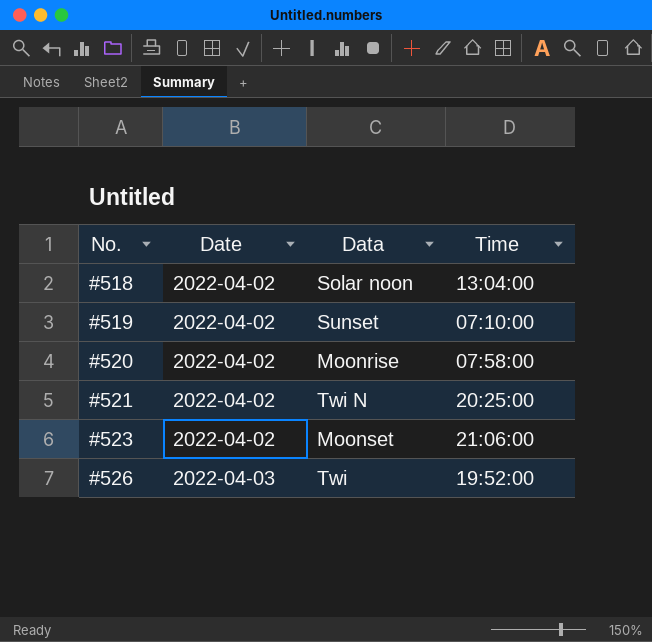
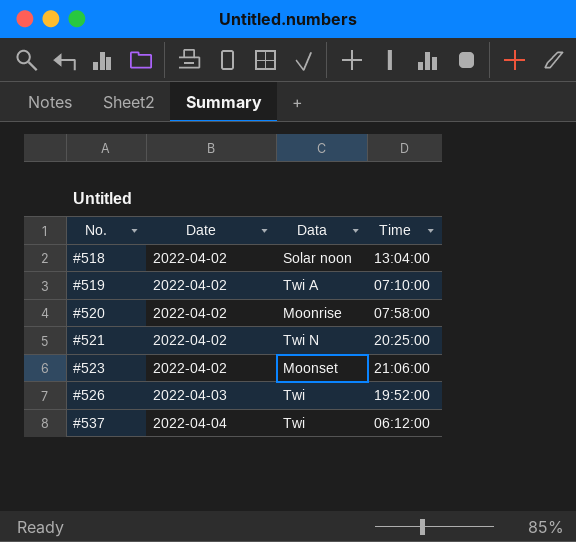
#519 | Data: Sunset -> Twi A
row #537: none -> 2022-04-04 | Twi | 06:12:00

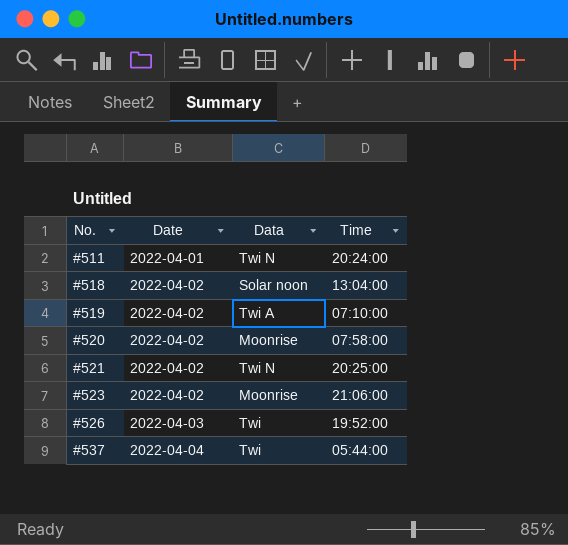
row #511: none -> 2022-04-01 | Twi N | 20:24:00
#523 | Data: Moonset -> Moonrise
#537 | Time: 06:12:00 -> 05:44:00

